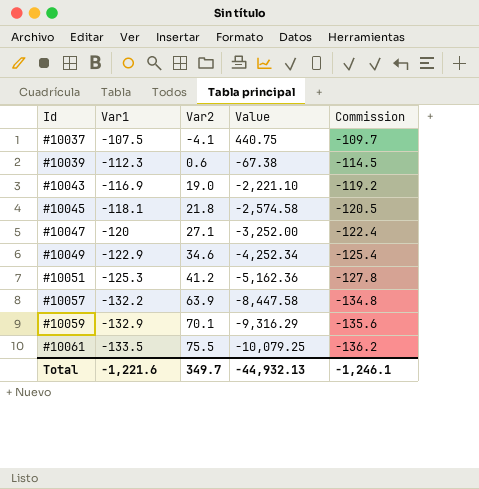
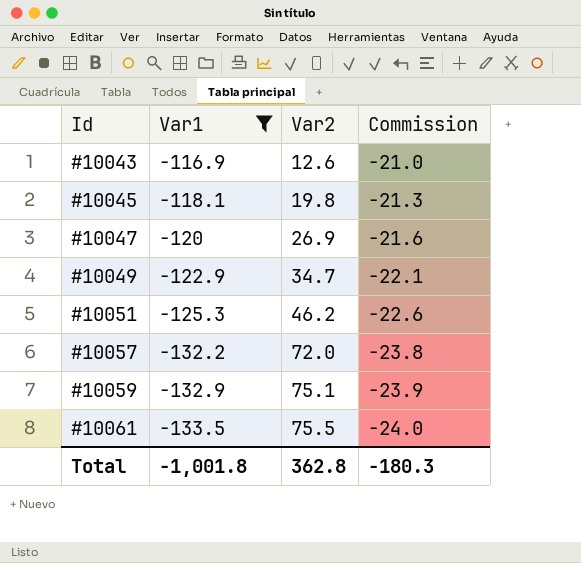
filter: none -> Var1 <= -116.9
column Value | formula: [Var1] * [Var2] -> none
column Commission | formula: [Var1] * 1.02 -> [Var1] * 0.18
#10043 | Var2: 19.0 -> 12.6
#10045 | Var2: 21.8 -> 19.8
#10047 | Var2: 27.1 -> 26.9
#10049 | Var2: 34.6 -> 34.7
#10051 | Var2: 41.2 -> 46.2
#10057 | Var2: 63.9 -> 72.0
#10059 | Var2: 70.1 -> 75.1
Total | Var1: -1,221.6 -> -1,001.8
Total | Var2: 349.7 -> 362.8
Total | Commission: -1,246.1 -> -180.3

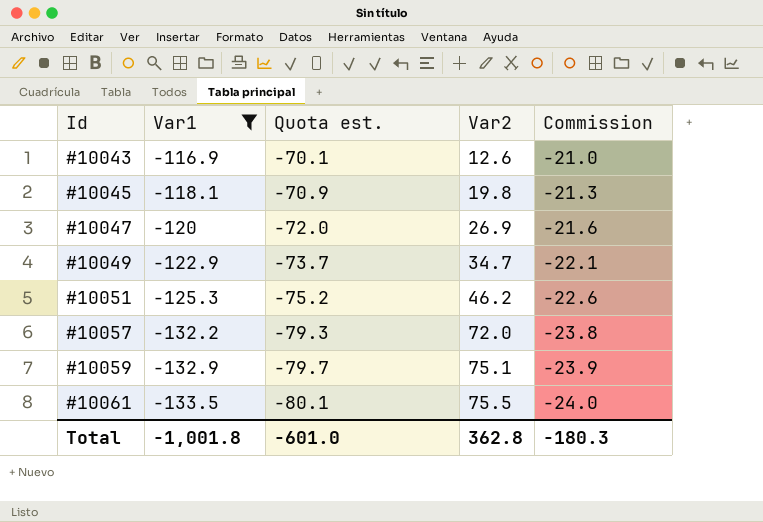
column Quota est. | formula: none -> [Var1] * 0.6

